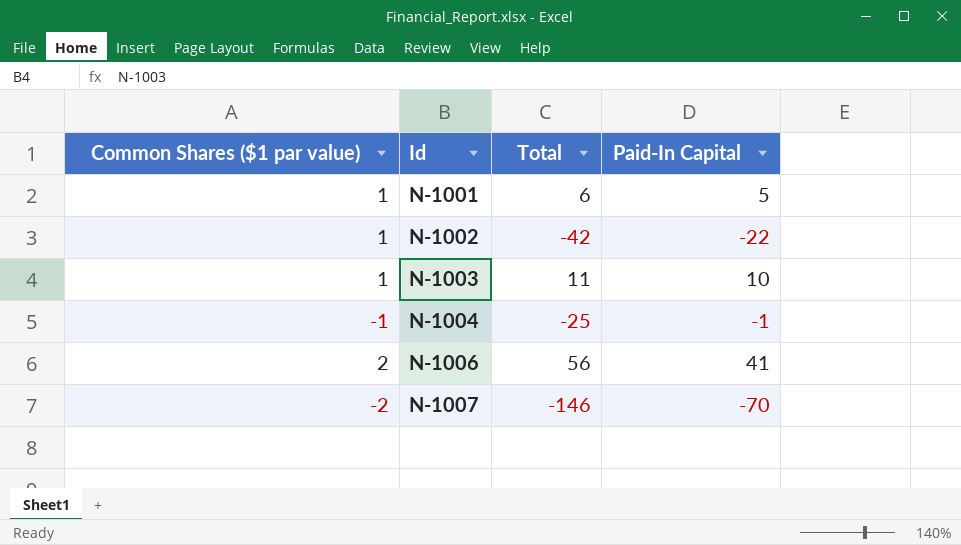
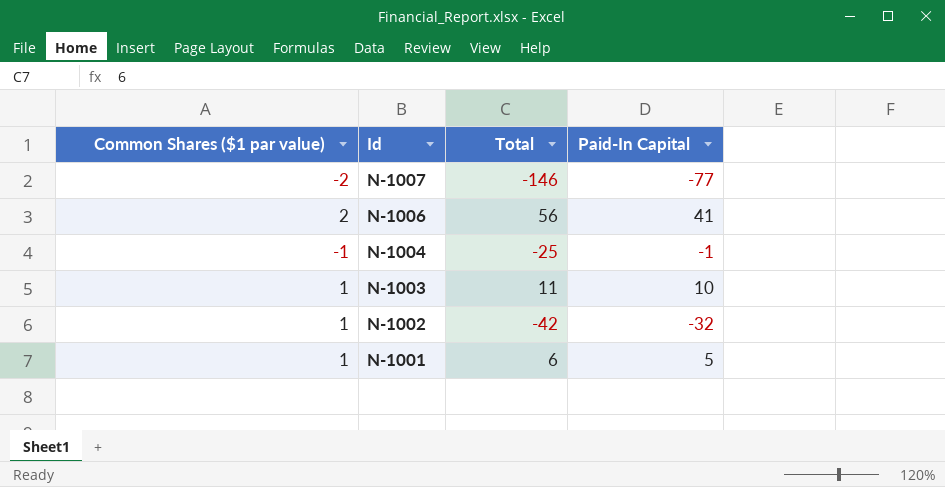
row order: Id ascending -> Id descending
N-1007 | Paid-In Capital: -70 -> -77
N-1002 | Paid-In Capital: -22 -> -32

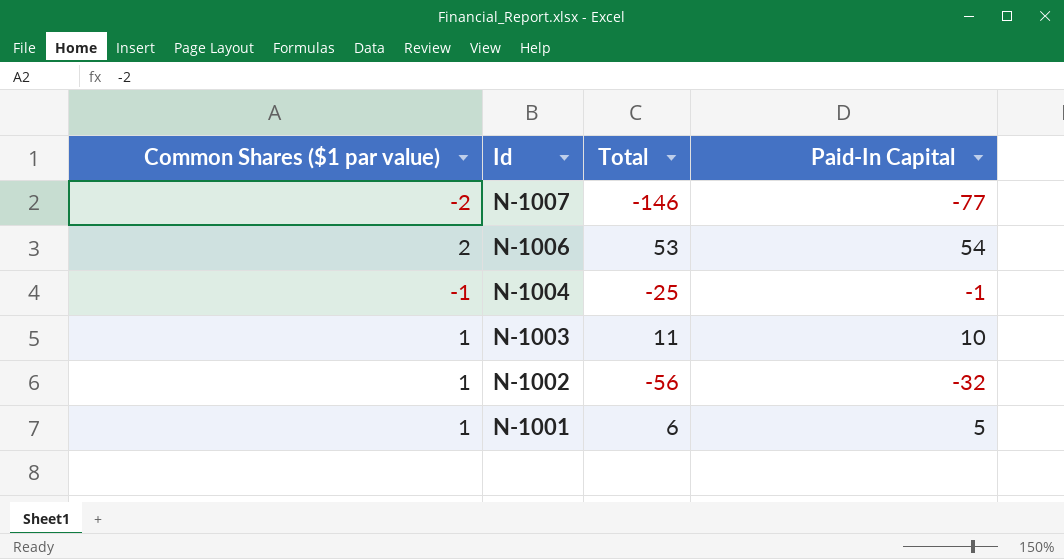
N-1006 | Total: 56 -> 53
N-1006 | Paid-In Capital: 41 -> 54
N-1002 | Total: -42 -> -56

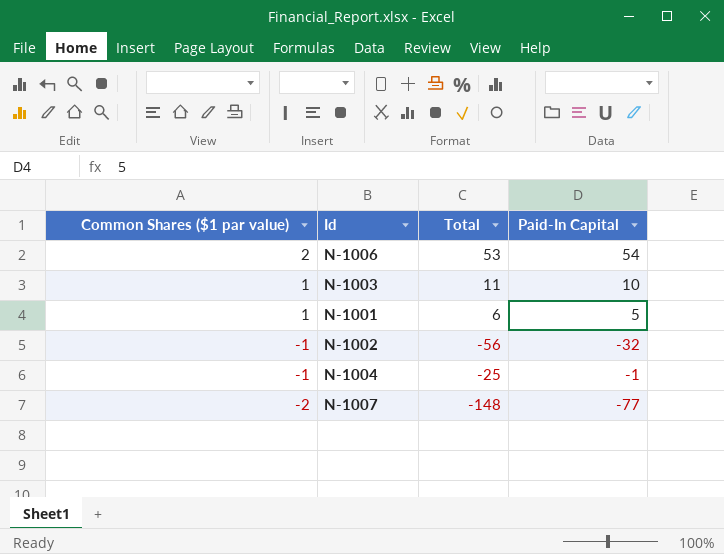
row order: Id descending -> Common Shares ($1 par value) descending
N-1002 | Common Shares ($1 par value): 1 -> -1
N-1007 | Total: -146 -> -148

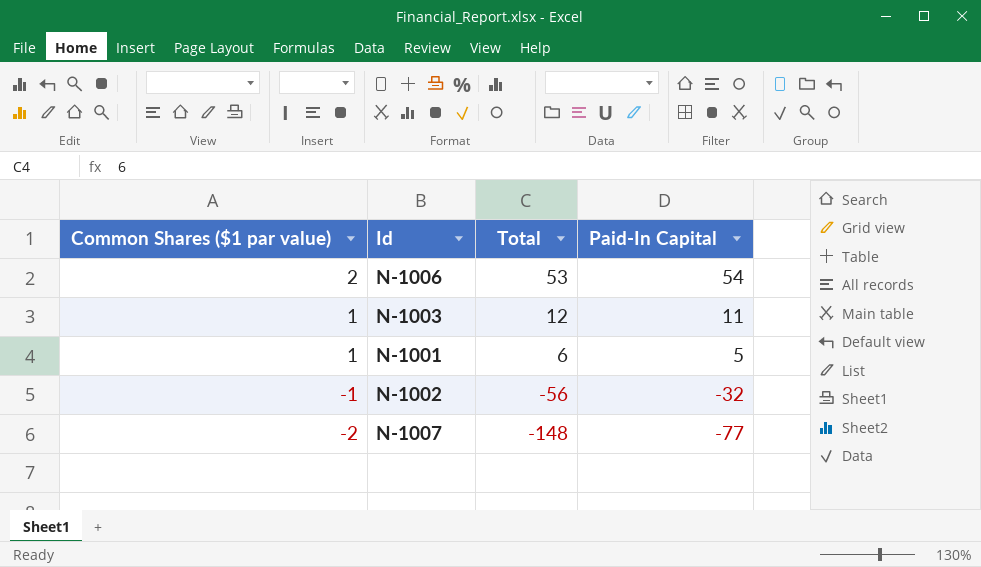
row N-1004: -1 | -25 | -1 -> none
N-1003 | Total: 11 -> 12
N-1003 | Paid-In Capital: 10 -> 11

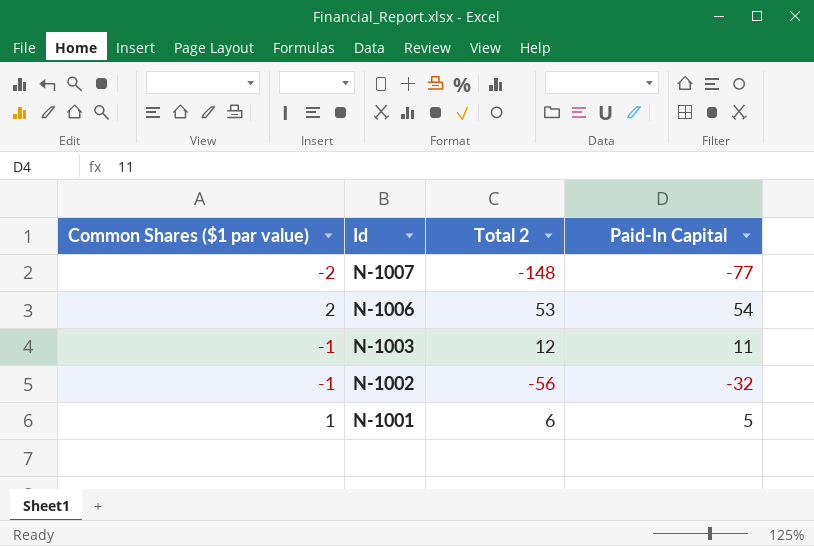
row order: Common Shares ($1 par value) descending -> Id descending
column name: Total -> Total 2
N-1003 | Common Shares ($1 par value): 1 -> -1

